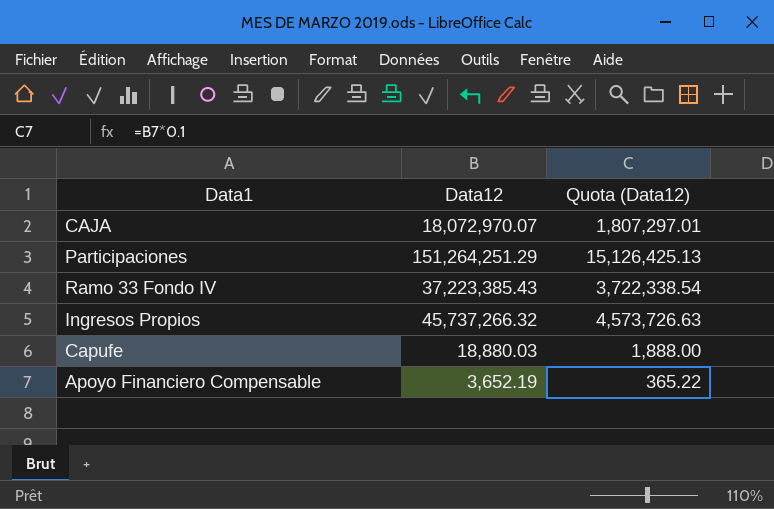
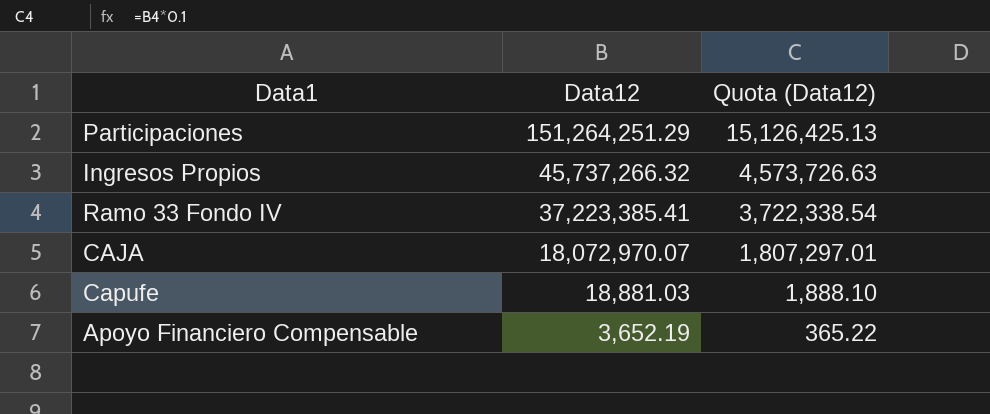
row order: none -> Data12 descending
Ramo 33 Fondo IV | Data12: 37,223,385.43 -> 37,223,385.41
Capufe | Data12: 18,880.03 -> 18,881.03
Capufe | Quota (Data12): 1,888.00 -> 1,888.10

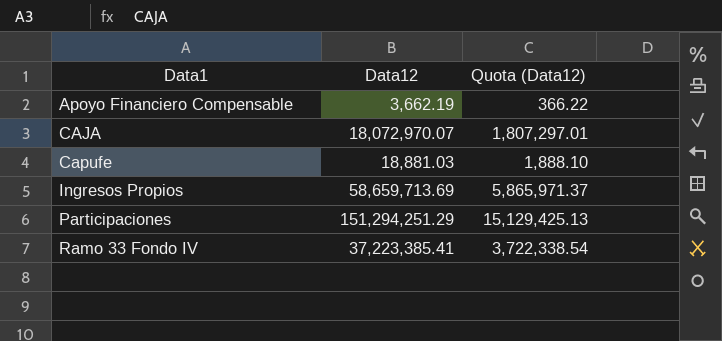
row order: Data12 descending -> Data1 ascending
Apoyo Financiero Compensable | Data12: 3,652.19 -> 3,662.19
Apoyo Financiero Compensable | Quota (Data12): 365.22 -> 366.22
Ingresos Propios | Data12: 45,737,266.32 -> 58,659,713.69
Ingresos Propios | Quota (Data12): 4,573,726.63 -> 5,865,971.37
Participaciones | Data12: 151,264,251.29 -> 151,294,251.29
Participaciones | Quota (Data12): 15,126,425.13 -> 15,129,425.13

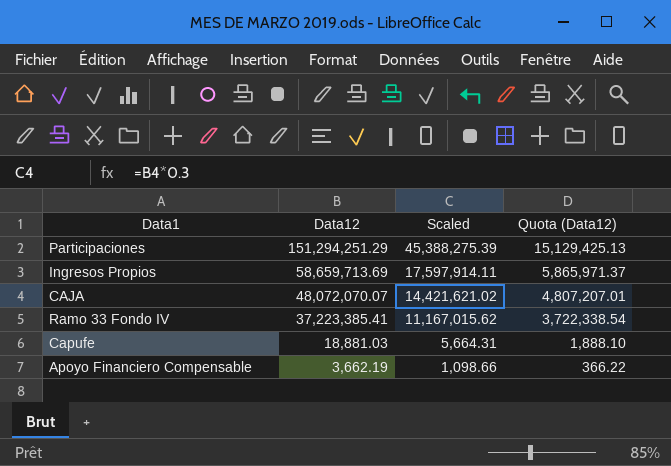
row order: Data1 ascending -> Data12 descending
column Scaled | formula: none -> [Data12] * 0.3
CAJA | Data12: 18,072,970.07 -> 48,072,070.07
CAJA | Quota (Data12): 1,807,297.01 -> 4,807,207.01

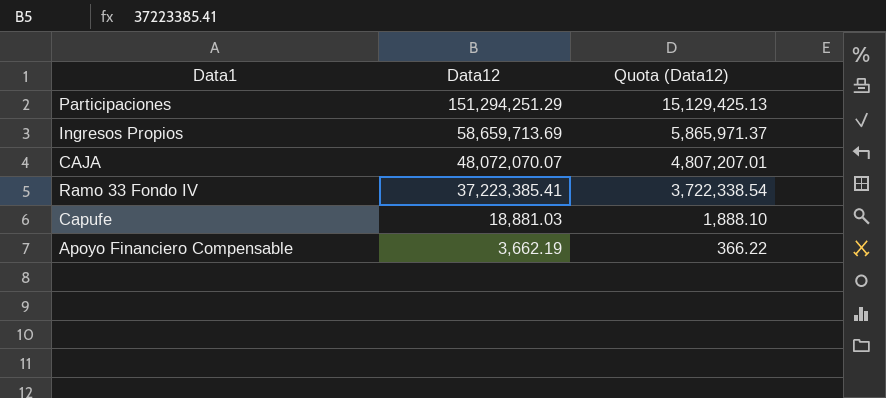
column Scaled | formula: [Data12] * 0.3 -> none

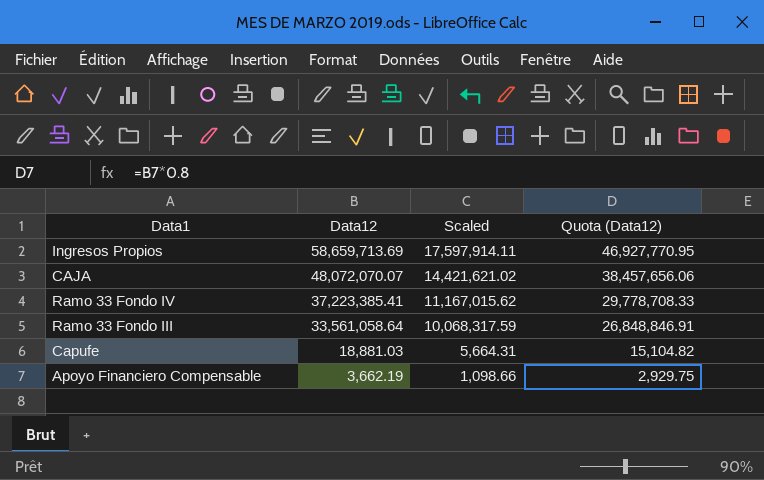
column Scaled | formula: none -> [Data12] * 0.3
column Quota (Data12) | formula: [Data12] * 0.1 -> [Data12] * 0.8
row Participaciones: 151,294,251.29 | 15,129,425.13 -> none
row Ramo 33 Fondo III: none -> 33,561,058.64 | 10,068,317.59 | 26,848,846.91

